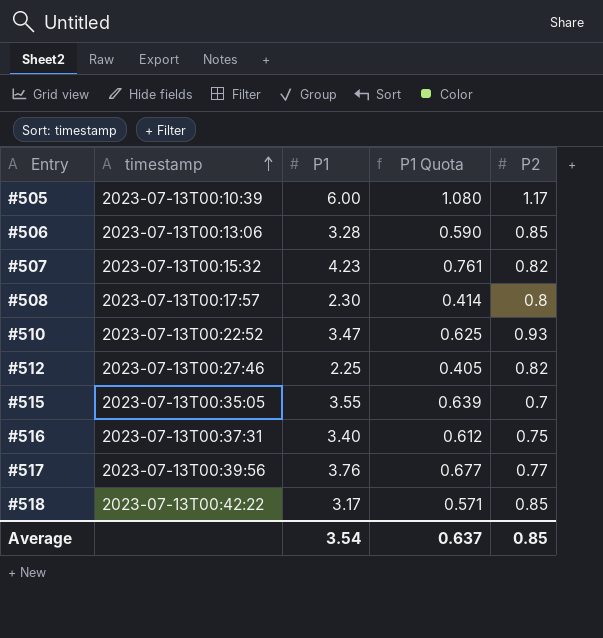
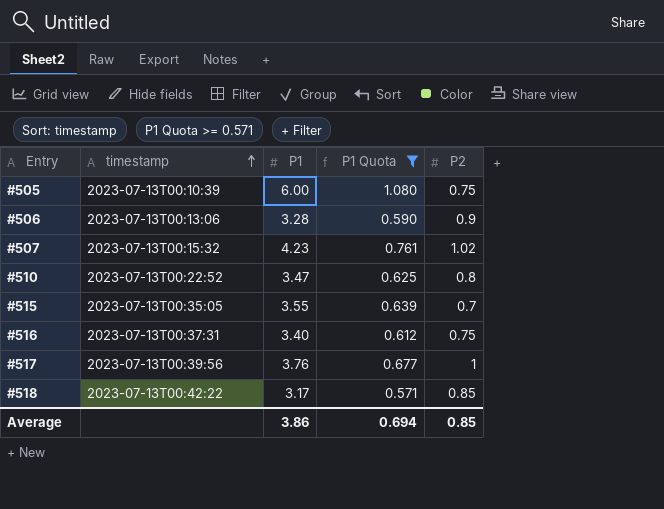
filter: none -> P1 Quota >= 0.571
#505 | P2: 1.17 -> 0.75
#506 | P2: 0.85 -> 0.9
#507 | P2: 0.82 -> 1.02
#510 | P2: 0.93 -> 0.8
#517 | P2: 0.77 -> 1
Average | P1: 3.54 -> 3.86
Average | P1 Quota: 0.637 -> 0.694

